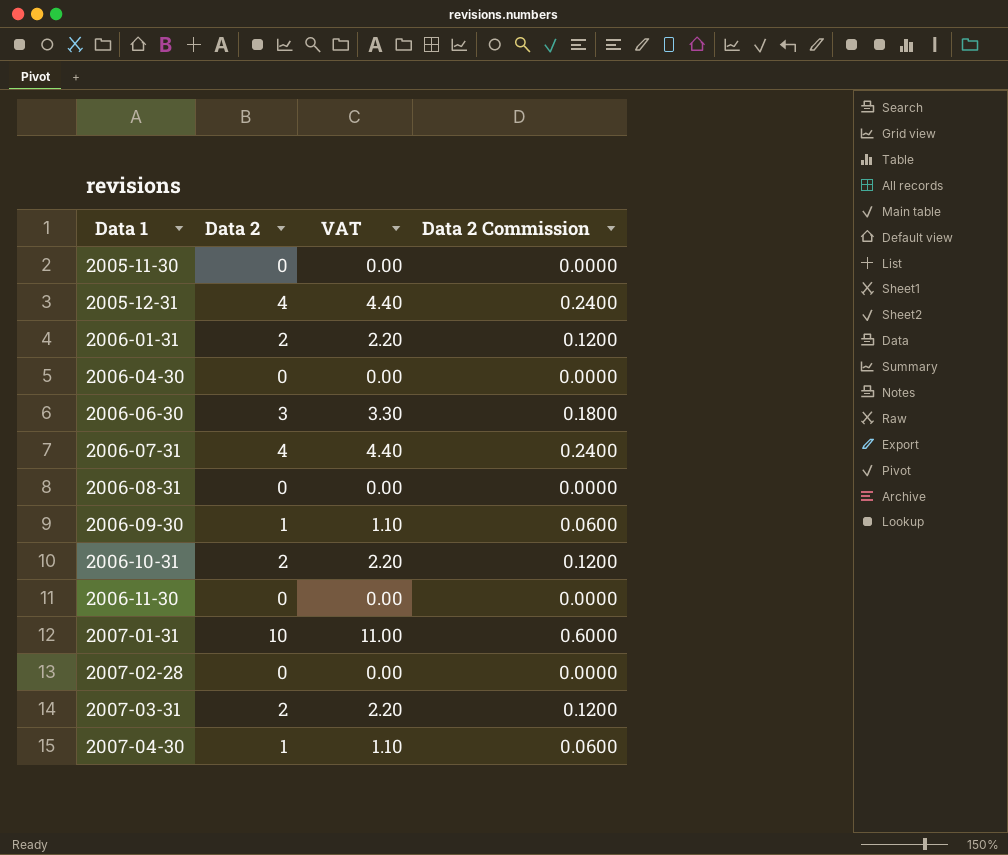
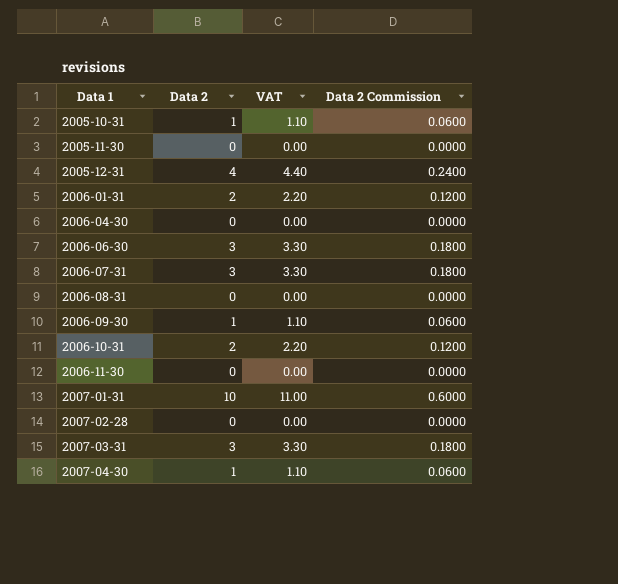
row 2005-10-31: none -> 1 | 1.10 | 0.0600
2006-07-31 | Data 2: 4 -> 3
2006-07-31 | VAT: 4.40 -> 3.30
2006-07-31 | Data 2 Commission: 0.2400 -> 0.1800
2007-03-31 | Data 2: 2 -> 3
2007-03-31 | VAT: 2.20 -> 3.30
2007-03-31 | Data 2 Commission: 0.1200 -> 0.1800

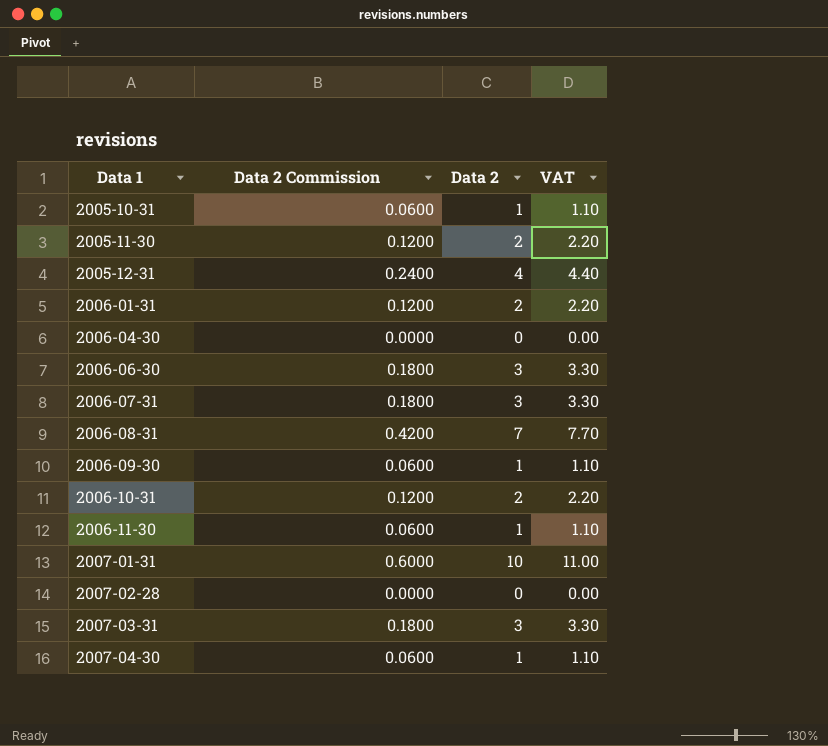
column Data 2 Commission | position: 4 -> 2
2005-11-30 | Data 2 Commission: 0.0000 -> 0.1200
2005-11-30 | Data 2: 0 -> 2
2005-11-30 | VAT: 0.00 -> 2.20
2006-08-31 | Data 2 Commission: 0.0000 -> 0.4200
2006-08-31 | Data 2: 0 -> 7
2006-08-31 | VAT: 0.00 -> 7.70
2006-11-30 | Data 2 Commission: 0.0000 -> 0.0600
2006-11-30 | Data 2: 0 -> 1
2006-11-30 | VAT: 0.00 -> 1.10

